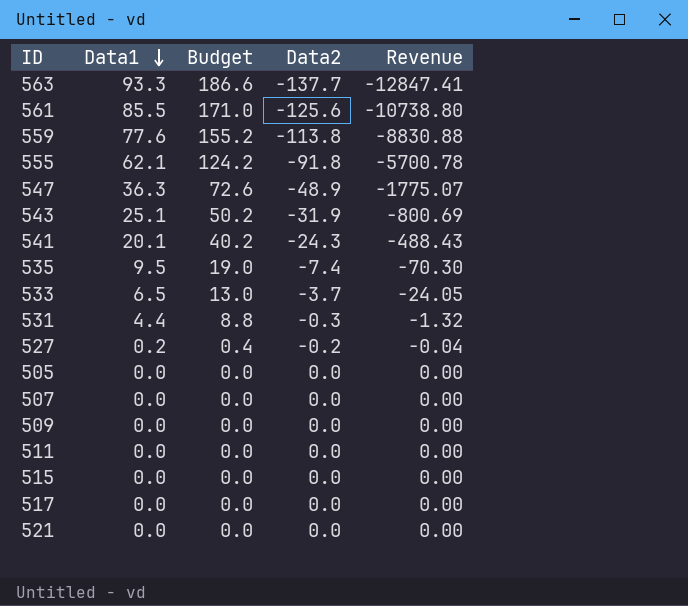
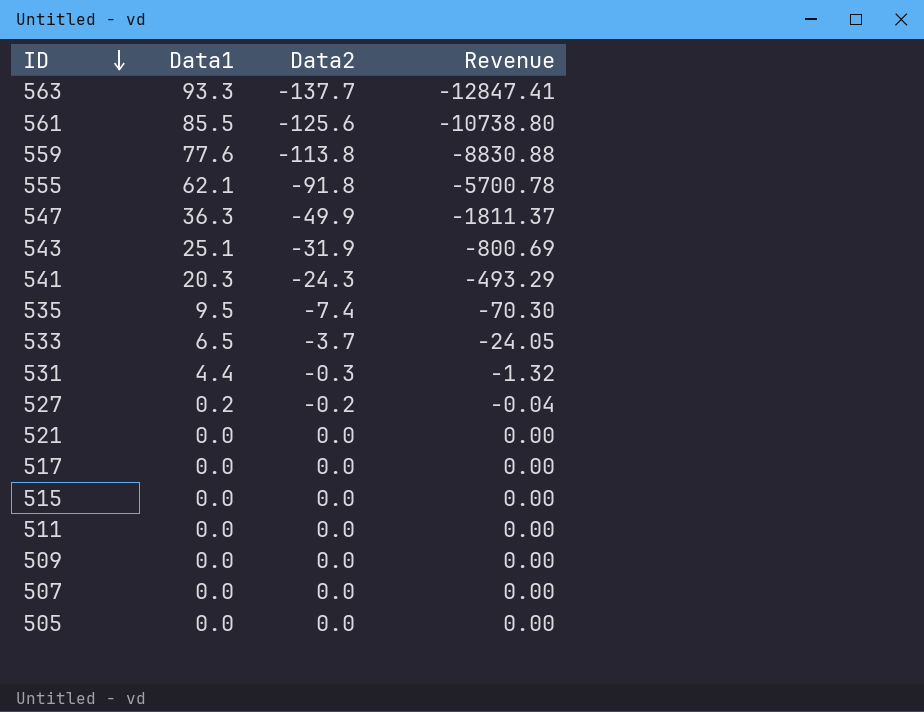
row order: Data1 descending -> ID descending
column Budget | formula: [Data1] * 2 -> none
547 | Data2: -48.9 -> -49.9
547 | Revenue: -1775.07 -> -1811.37
541 | Data1: 20.1 -> 20.3
541 | Revenue: -488.43 -> -493.29

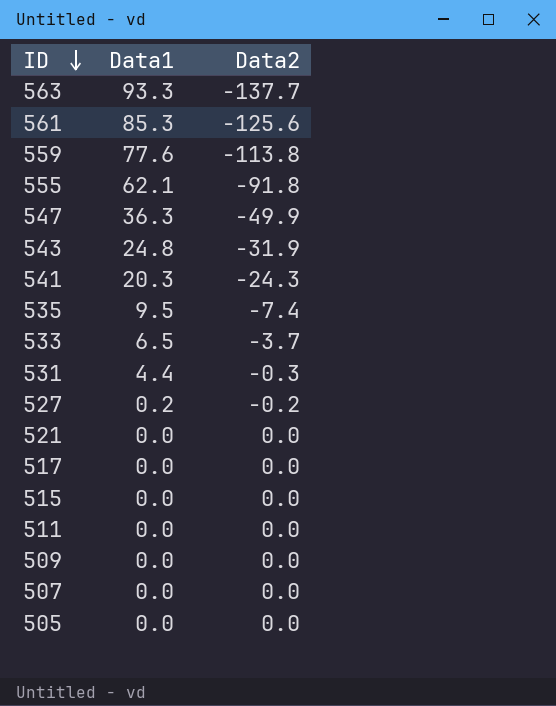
column Revenue | formula: [Data1] * [Data2] -> none
561 | Data1: 85.5 -> 85.3
543 | Data1: 25.1 -> 24.8

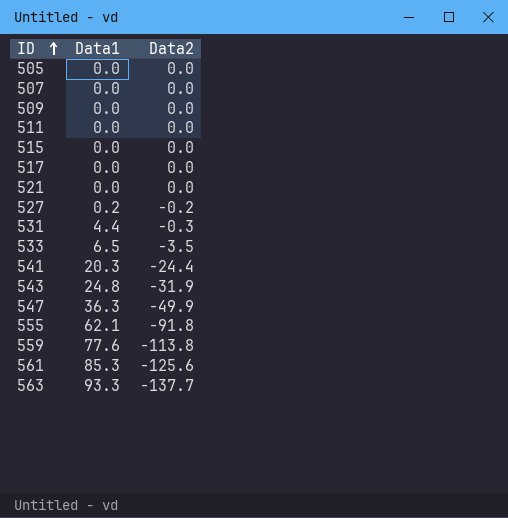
row order: ID descending -> ID ascending
row 535: 9.5 | -7.4 -> none
533 | Data2: -3.7 -> -3.5
541 | Data2: -24.3 -> -24.4

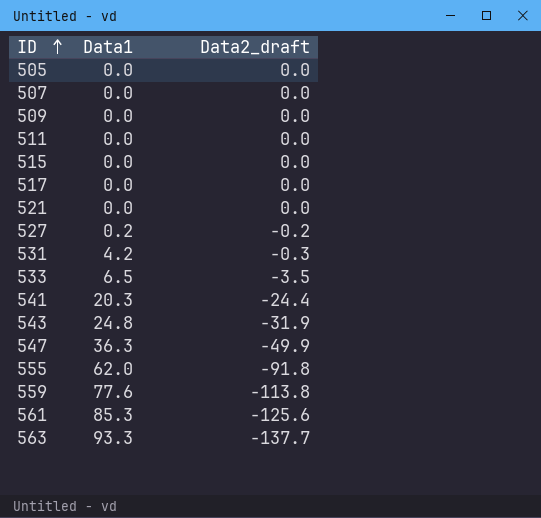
column name: Data2 -> Data2_draft
531 | Data1: 4.4 -> 4.2
555 | Data1: 62.1 -> 62.0

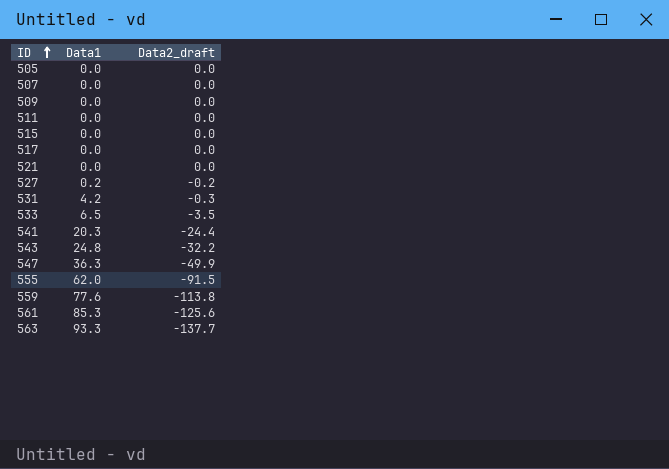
543 | Data2_draft: -31.9 -> -32.2
555 | Data2_draft: -91.8 -> -91.5

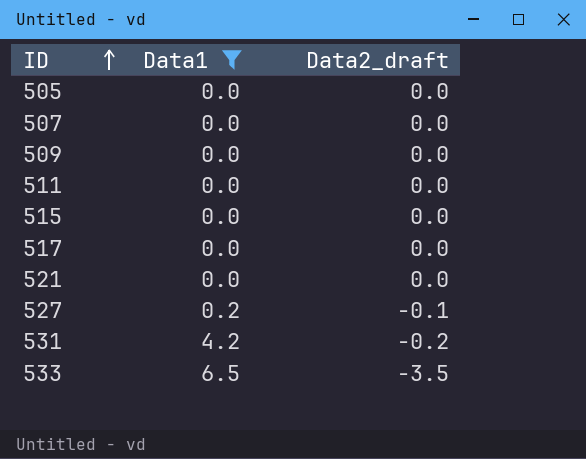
filter: none -> Data1 <= 6.5
527 | Data2_draft: -0.2 -> -0.1
531 | Data2_draft: -0.3 -> -0.2

